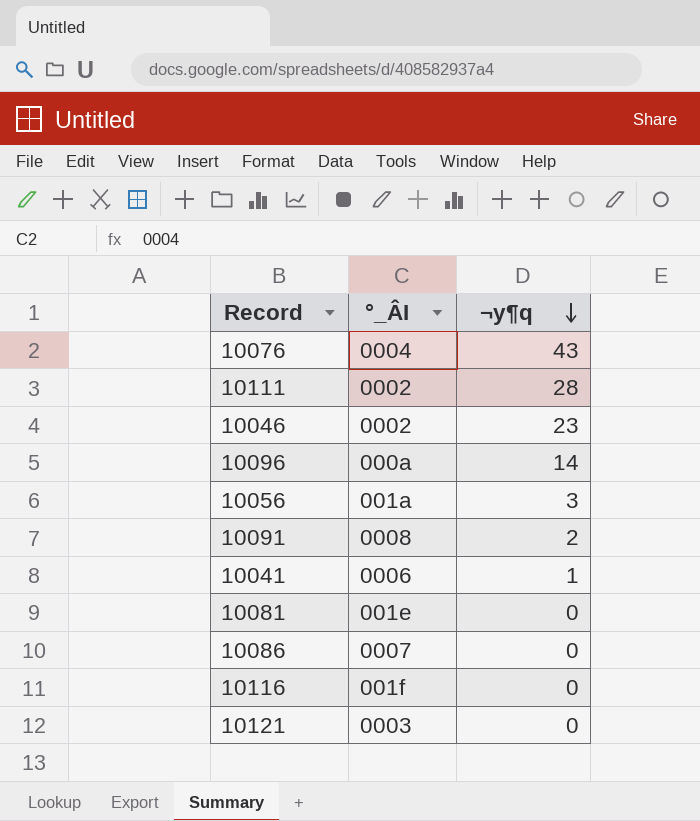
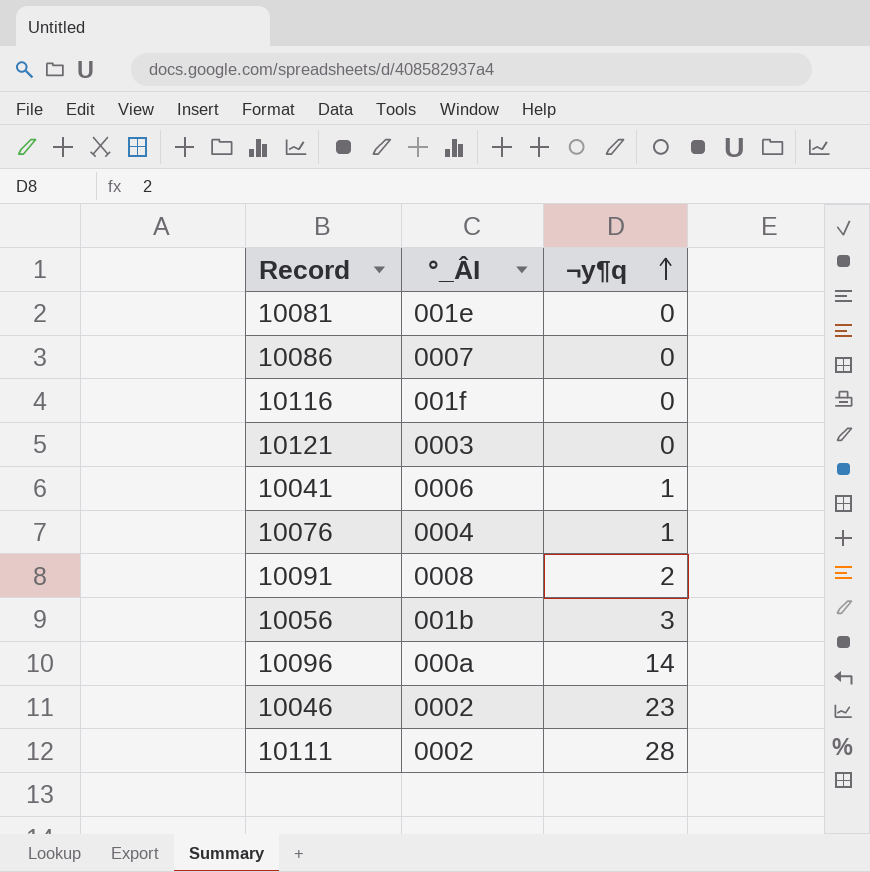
row order: ¬y¶q descending -> ¬y¶q ascending
10076 | ¬y¶q: 43 -> 1
10056 | °_ÂI: 001a -> 001b

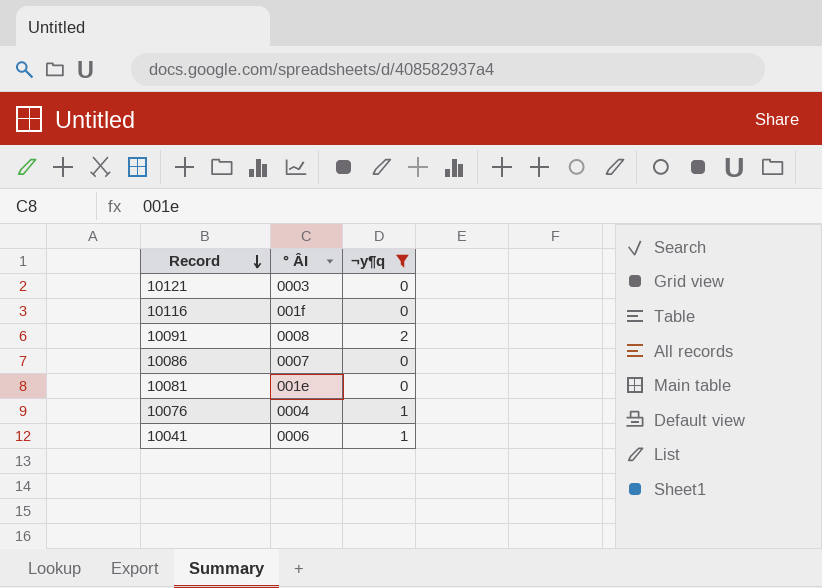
filter: none -> ¬y¶q <= 2
row order: ¬y¶q ascending -> Record descending
column name: °_ÂI -> ° ÂI

